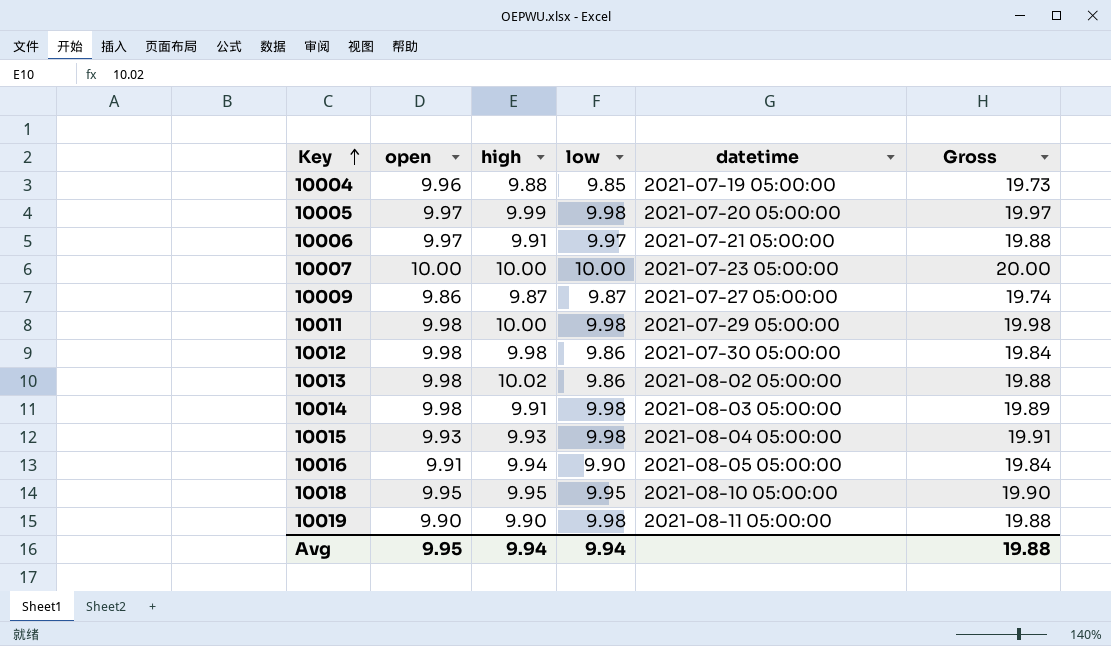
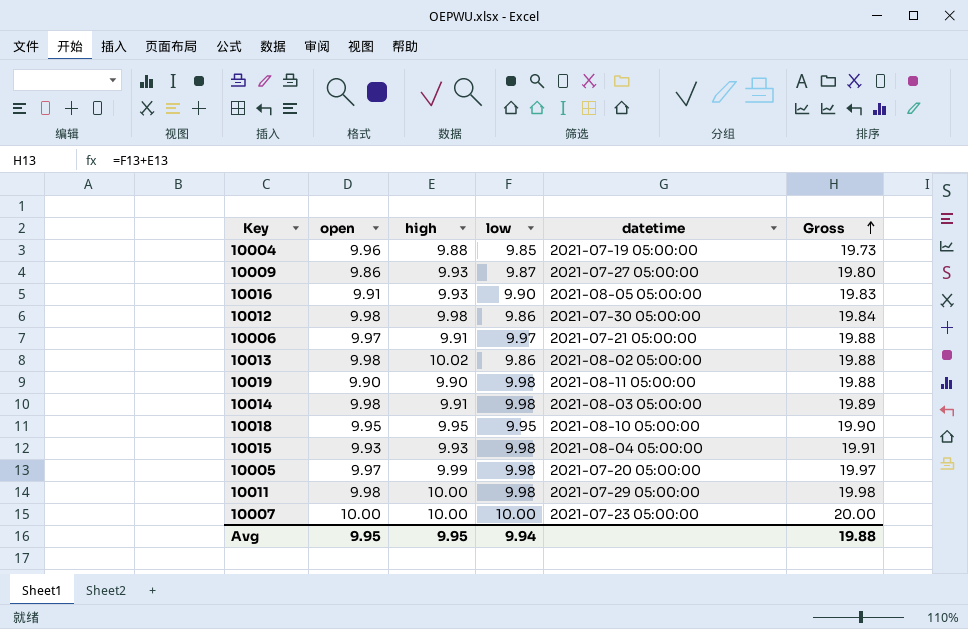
row order: Key ascending -> Gross ascending
10009 | high: 9.87 -> 9.93
10009 | Gross: 19.74 -> 19.80
10016 | high: 9.94 -> 9.93
10016 | Gross: 19.84 -> 19.83
Avg | high: 9.94 -> 9.95

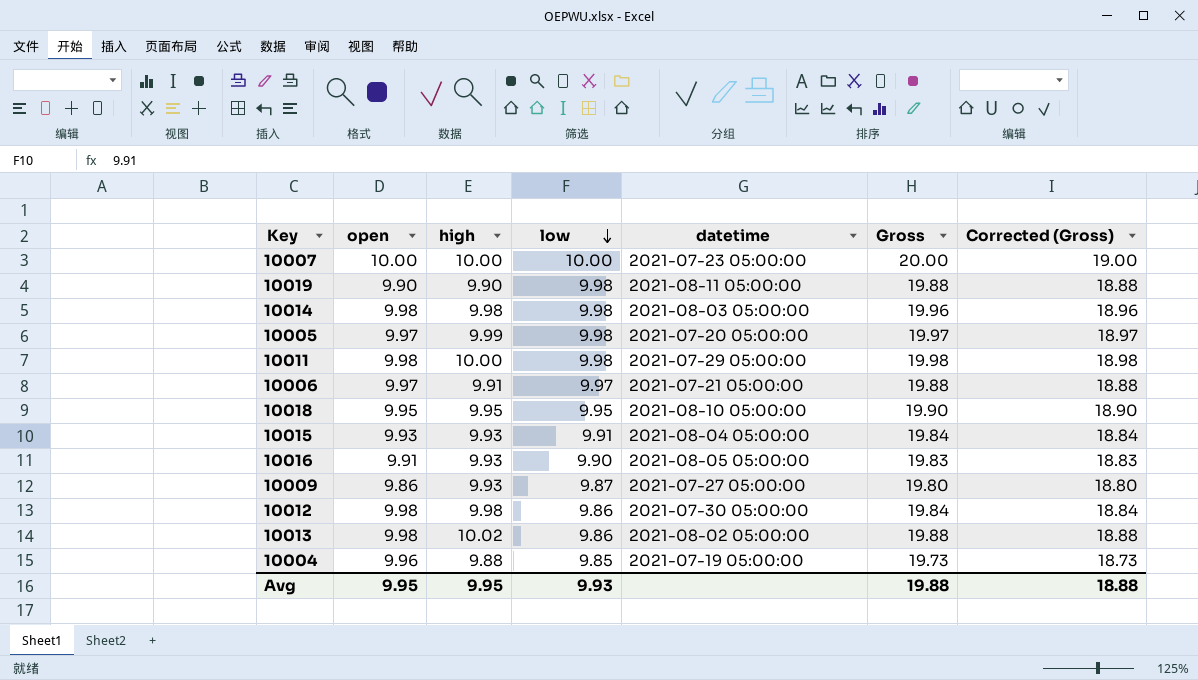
row order: Gross ascending -> low descending
column Corrected (Gross) | formula: none -> [Gross] - 1
10014 | high: 9.91 -> 9.98
10014 | Gross: 19.89 -> 19.96
10015 | low: 9.98 -> 9.91
10015 | Gross: 19.91 -> 19.84
Avg | low: 9.94 -> 9.93

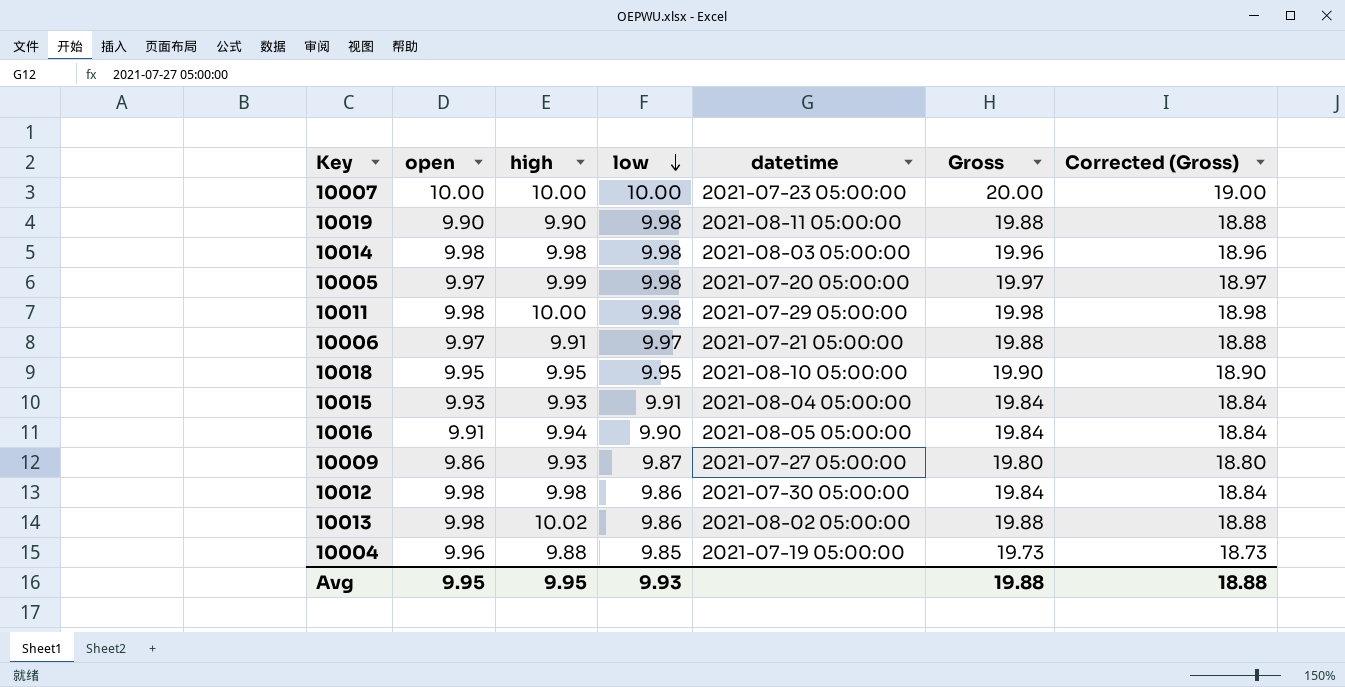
10016 | high: 9.93 -> 9.94
10016 | Gross: 19.83 -> 19.84
10016 | Corrected (Gross): 18.83 -> 18.84

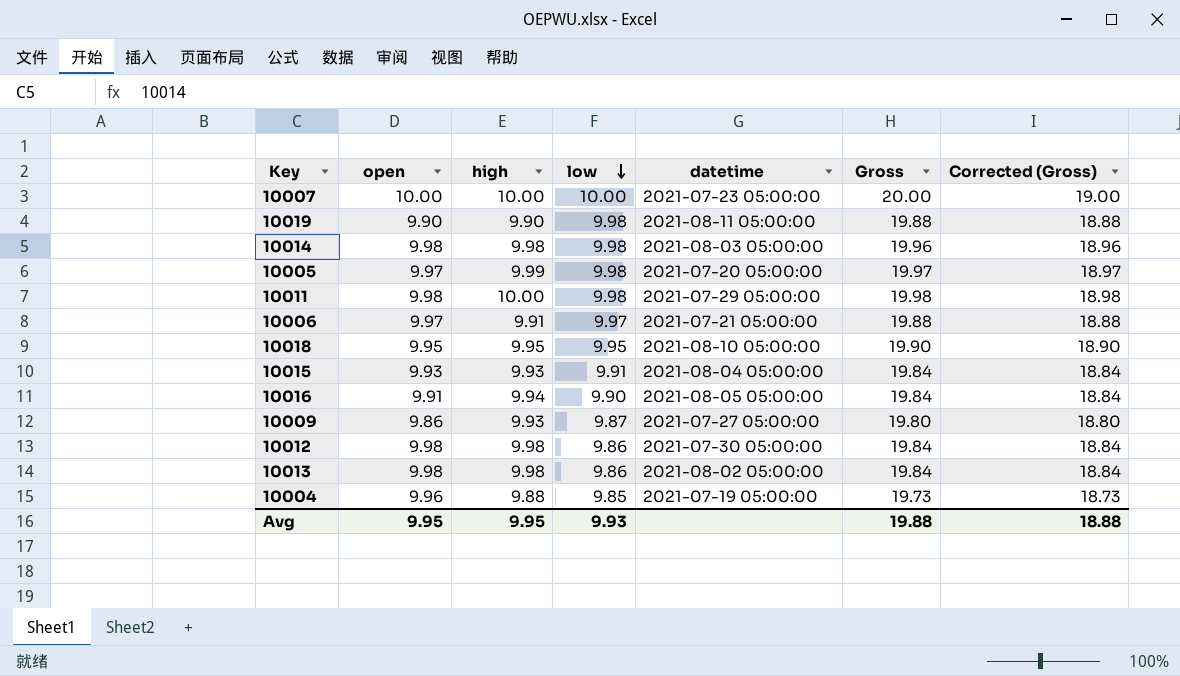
10013 | high: 10.02 -> 9.98
10013 | Gross: 19.88 -> 19.84
10013 | Corrected (Gross): 18.88 -> 18.84

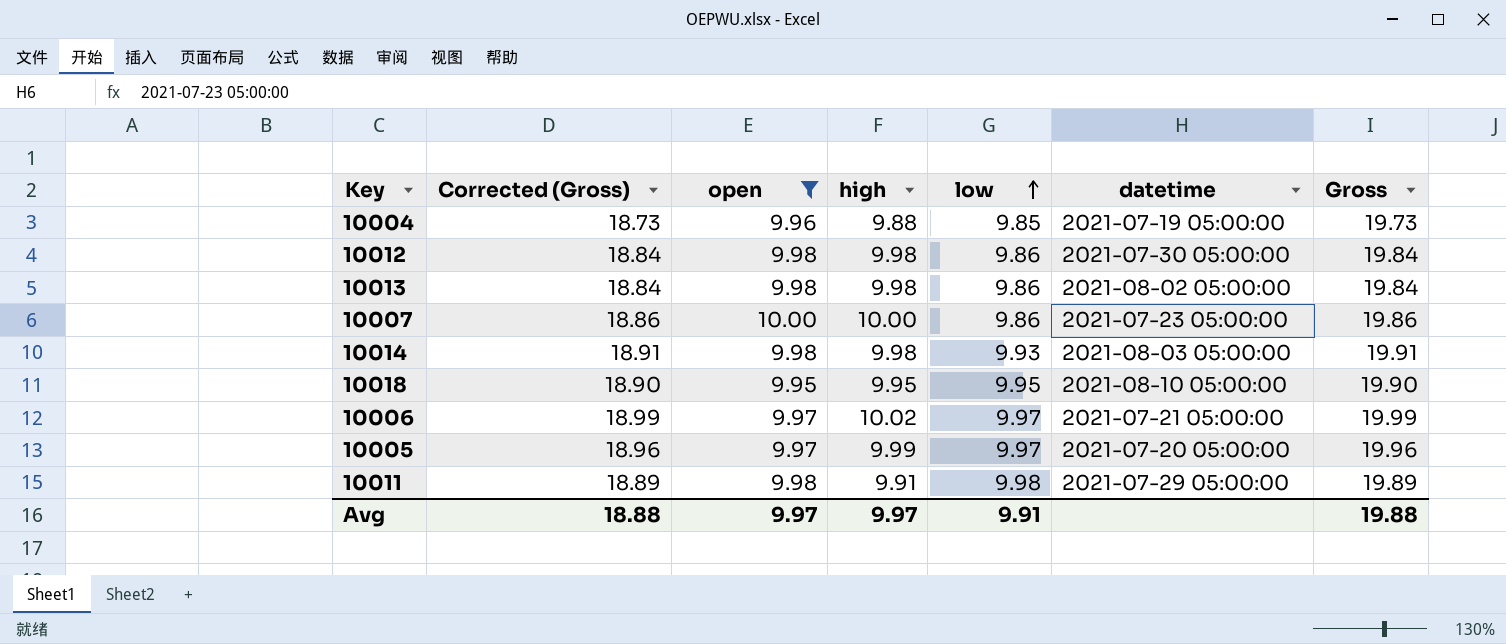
filter: none -> open >= 9.95
row order: low descending -> low ascending
column Corrected (Gross) | position: 7 -> 2
10007 | Corrected (Gross): 19.00 -> 18.86
10007 | low: 10.00 -> 9.86
10007 | Gross: 20.00 -> 19.86
10014 | Corrected (Gross): 18.96 -> 18.91
10014 | low: 9.98 -> 9.93
10014 | Gross: 19.96 -> 19.91
10006 | Corrected (Gross): 18.88 -> 18.99
10006 | high: 9.91 -> 10.02
10006 | Gross: 19.88 -> 19.99
10005 | Corrected (Gross): 18.97 -> 18.96
10005 | low: 9.98 -> 9.97
10005 | Gross: 19.97 -> 19.96
10011 | Corrected (Gross): 18.98 -> 18.89
10011 | high: 10.00 -> 9.91
10011 | Gross: 19.98 -> 19.89
Avg | open: 9.95 -> 9.97
Avg | high: 9.95 -> 9.97
Avg | low: 9.93 -> 9.91

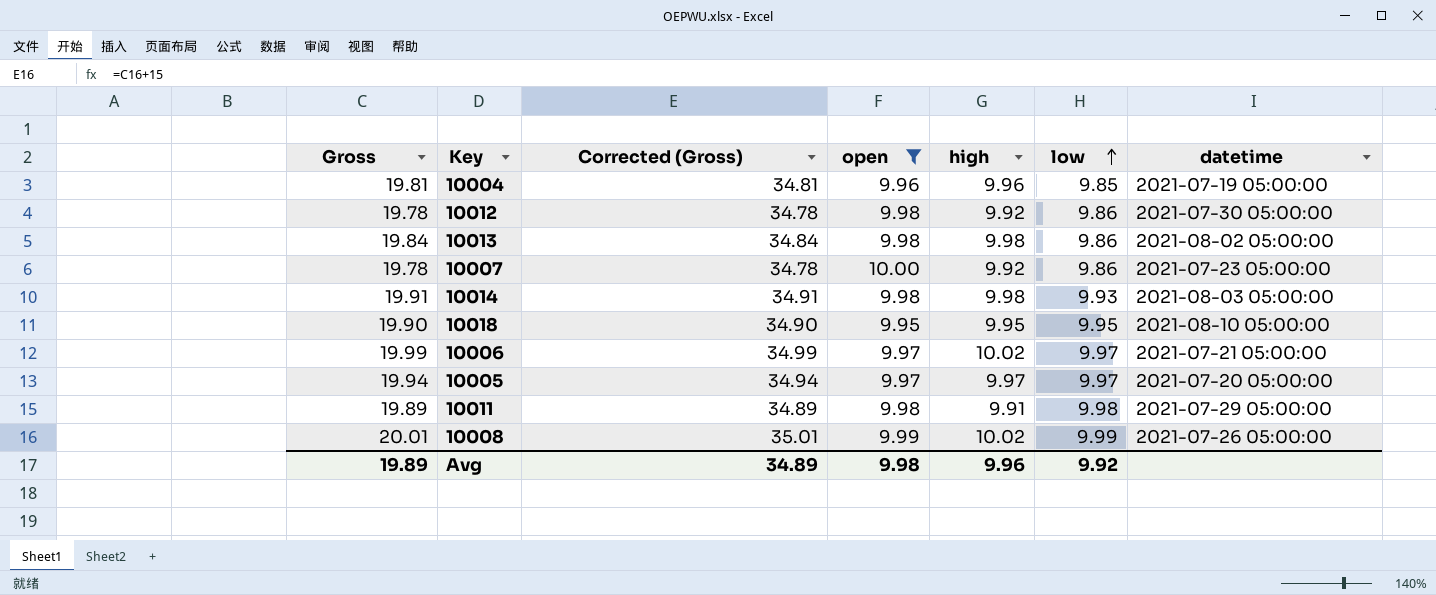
column Gross | position: 7 -> 1
column Corrected (Gross) | formula: [Gross] - 1 -> [Gross] + 15
10004 | Gross: 19.73 -> 19.81
10004 | high: 9.88 -> 9.96
10012 | Gross: 19.84 -> 19.78
10012 | high: 9.98 -> 9.92
10007 | Gross: 19.86 -> 19.78
10007 | high: 10.00 -> 9.92
10005 | Gross: 19.96 -> 19.94
10005 | high: 9.99 -> 9.97
row 10008: none -> 20.01 | 35.01 | 9.99 | 10.02 | 9.99 | 2021-07-26 05:00:00
Avg | Gross: 19.88 -> 19.89
Avg | Corrected (Gross): 18.88 -> 34.89
Avg | open: 9.97 -> 9.98
Avg | high: 9.97 -> 9.96
Avg | low: 9.91 -> 9.92

